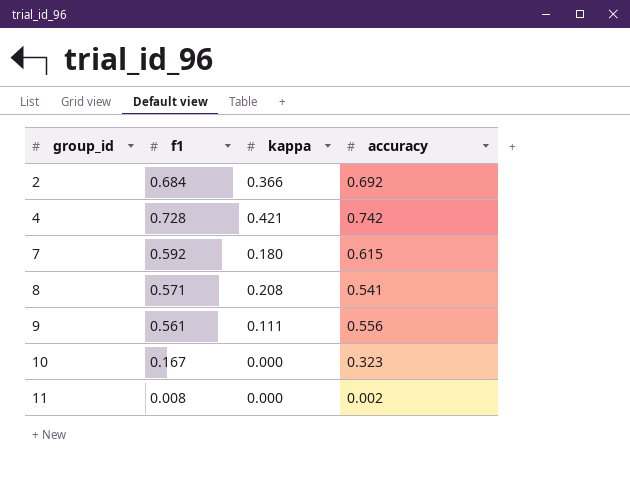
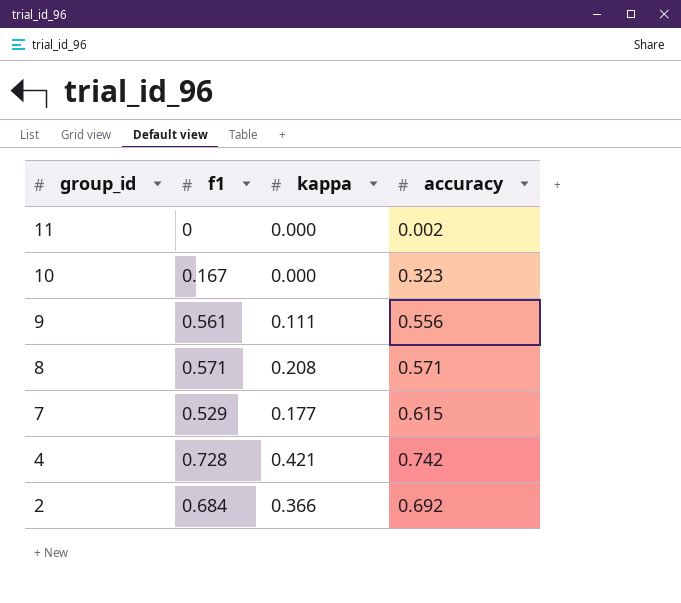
row order: group_id ascending -> group_id descending
11 | f1: 0.008 -> 0
8 | accuracy: 0.541 -> 0.571
7 | f1: 0.592 -> 0.529
7 | kappa: 0.180 -> 0.177

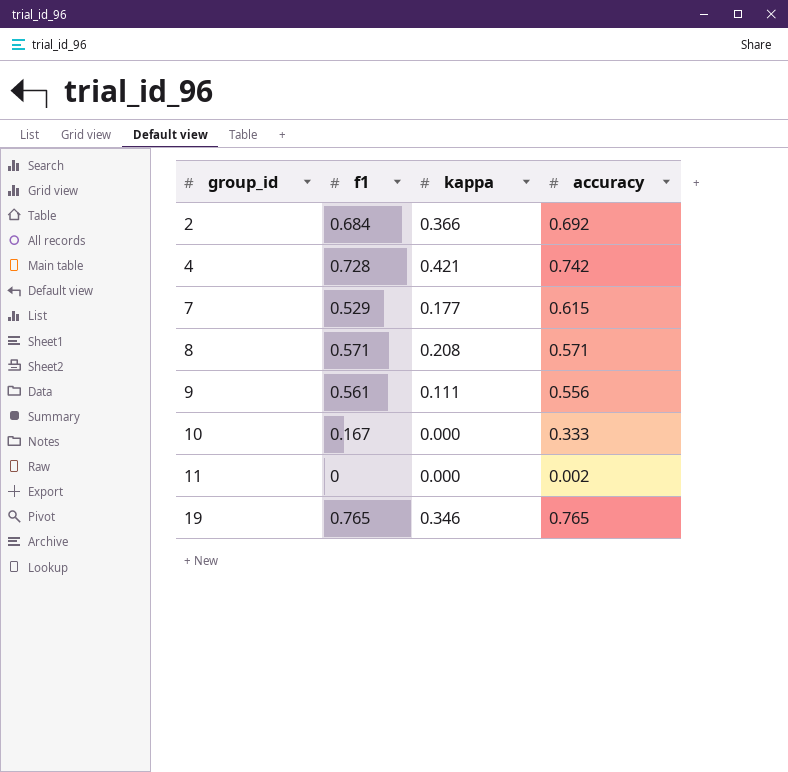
row order: group_id descending -> group_id ascending
10 | accuracy: 0.323 -> 0.333
row 19: none -> 0.765 | 0.346 | 0.765

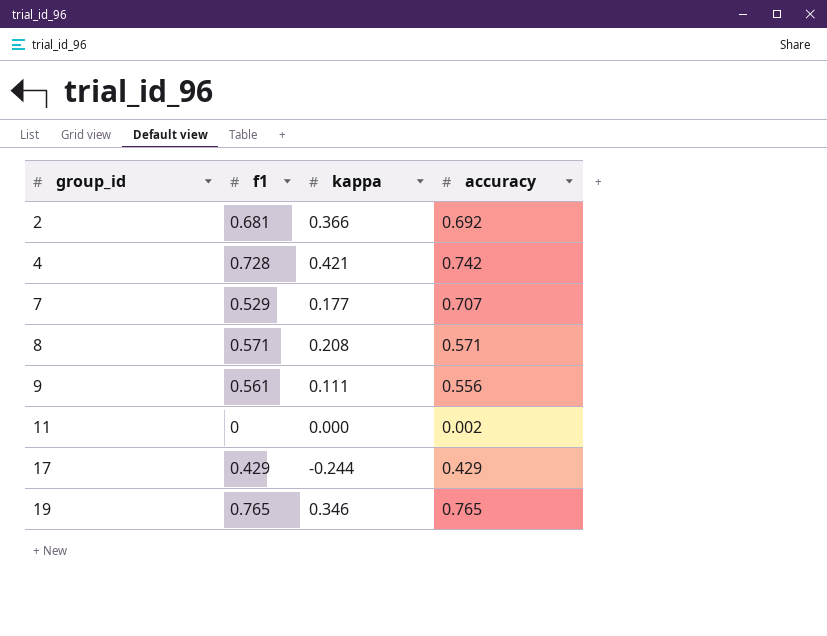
row 10: 0.167 | 0.000 | 0.333 -> none
2 | f1: 0.684 -> 0.681
7 | accuracy: 0.615 -> 0.707
row 17: none -> 0.429 | -0.244 | 0.429

